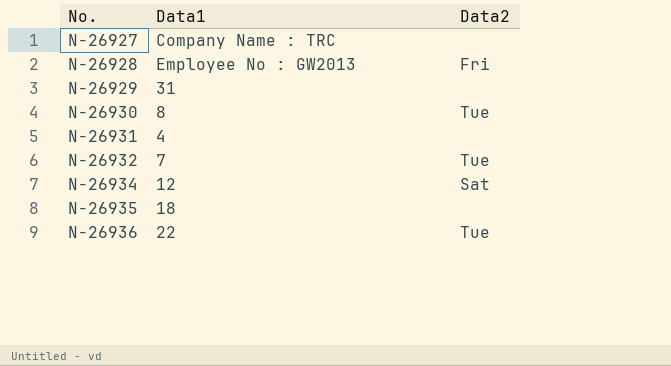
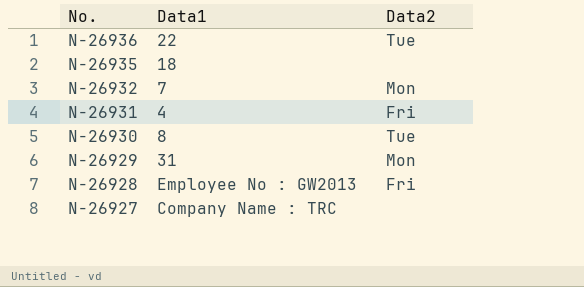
row order: No. ascending -> No. descending
row N-26934: 12 | Sat -> none
N-26932 | Data2: Tue -> Mon
N-26931 | Data2: none -> Fri
N-26929 | Data2: none -> Mon

